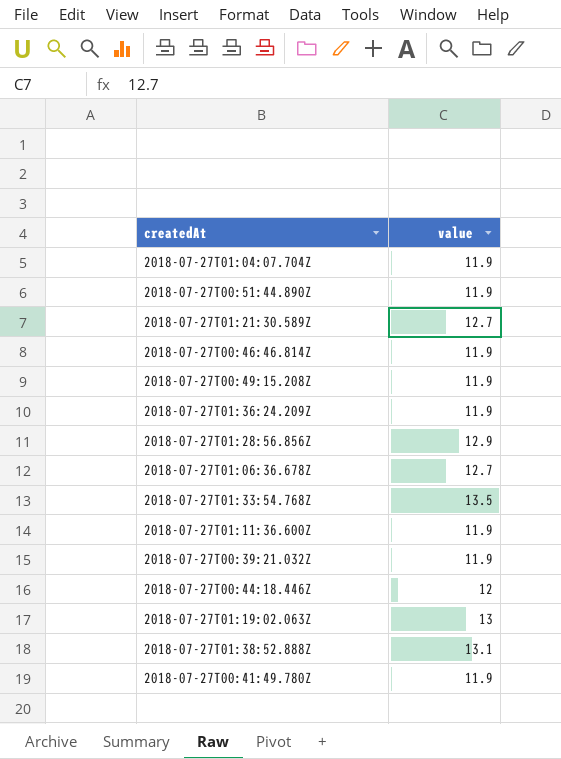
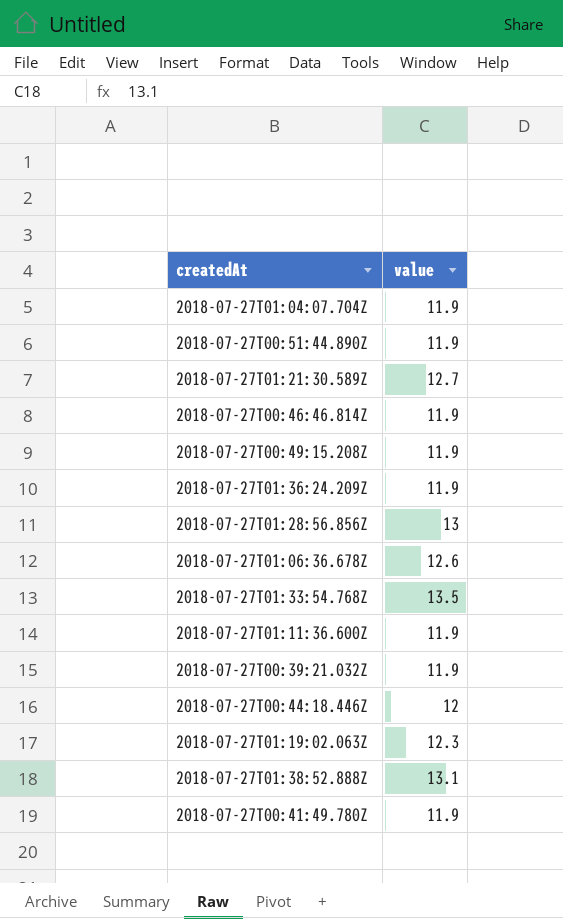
2018-07-27T01:28:56.856Z | value: 12.9 -> 13
2018-07-27T01:06:36.678Z | value: 12.7 -> 12.6
2018-07-27T01:19:02.063Z | value: 13 -> 12.3

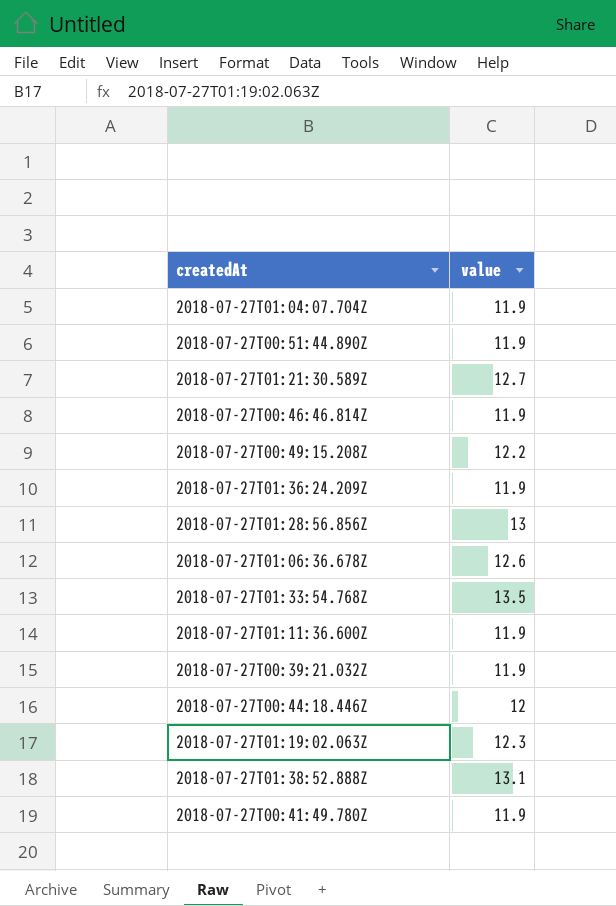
2018-07-27T00:49:15.208Z | value: 11.9 -> 12.2

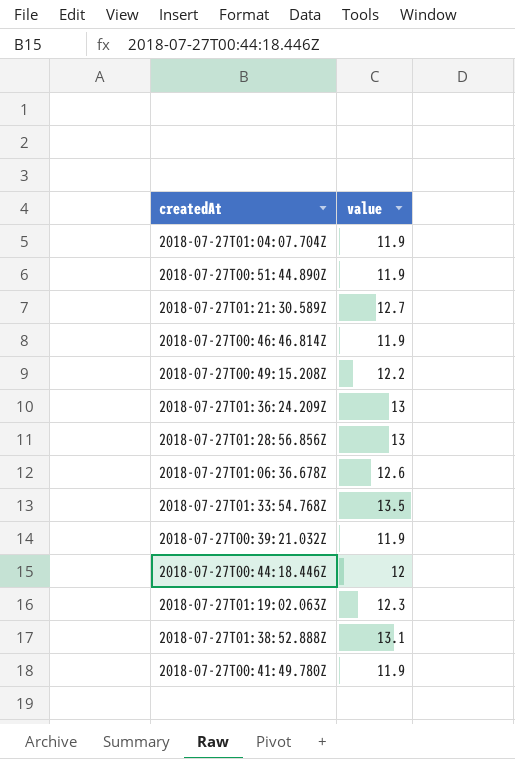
row 2018-07-27T01:11:36.600Z: 11.9 -> none
2018-07-27T01:36:24.209Z | value: 11.9 -> 13

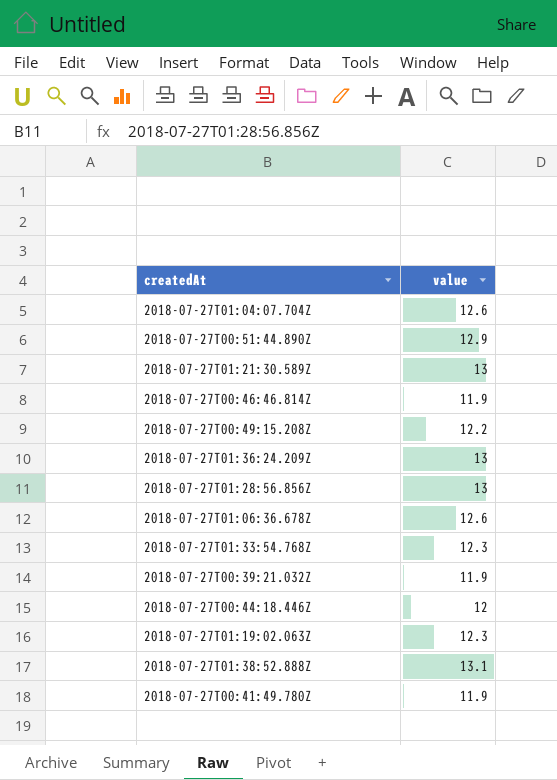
2018-07-27T01:04:07.704Z | value: 11.9 -> 12.6
2018-07-27T00:51:44.890Z | value: 11.9 -> 12.9
2018-07-27T01:21:30.589Z | value: 12.7 -> 13
2018-07-27T01:33:54.768Z | value: 13.5 -> 12.3

